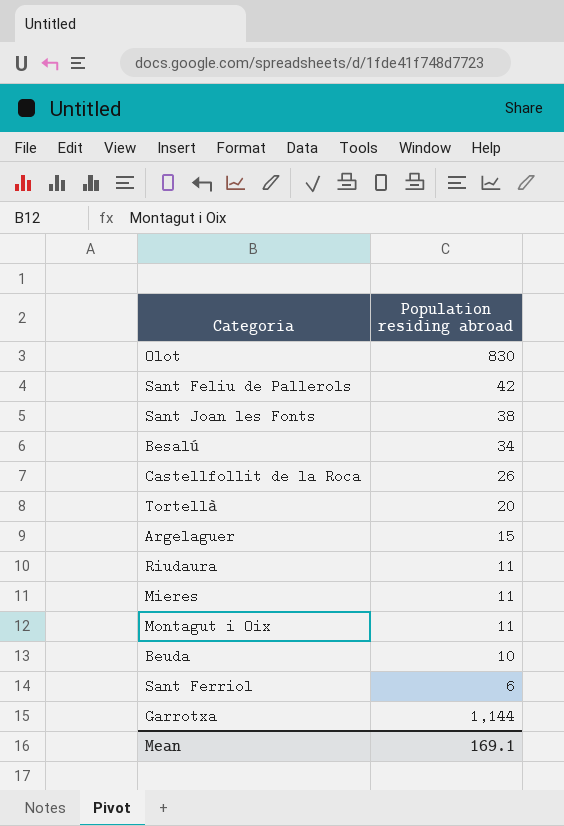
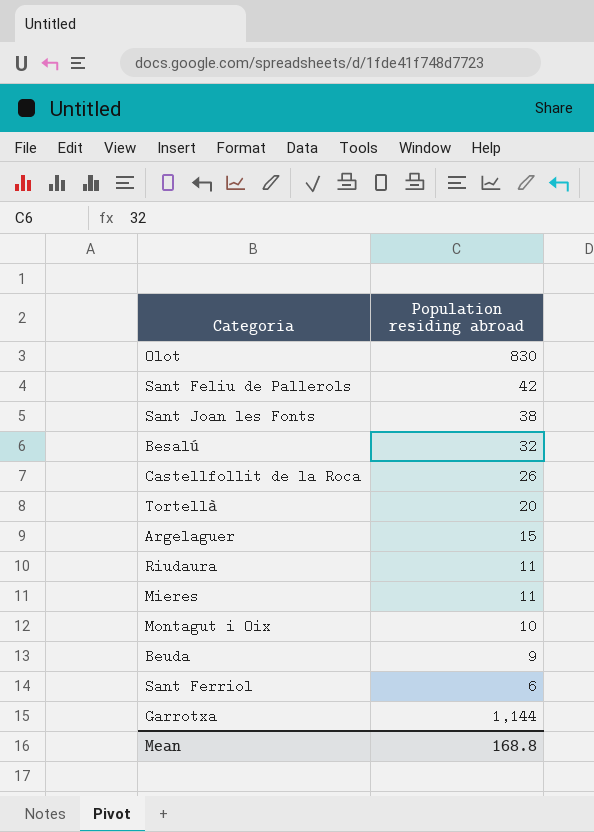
Besalú | Population residing abroad: 34 -> 32
Montagut i Oix | Population residing abroad: 11 -> 10
Beuda | Population residing abroad: 10 -> 9
Mean | Population residing abroad: 169.1 -> 168.8

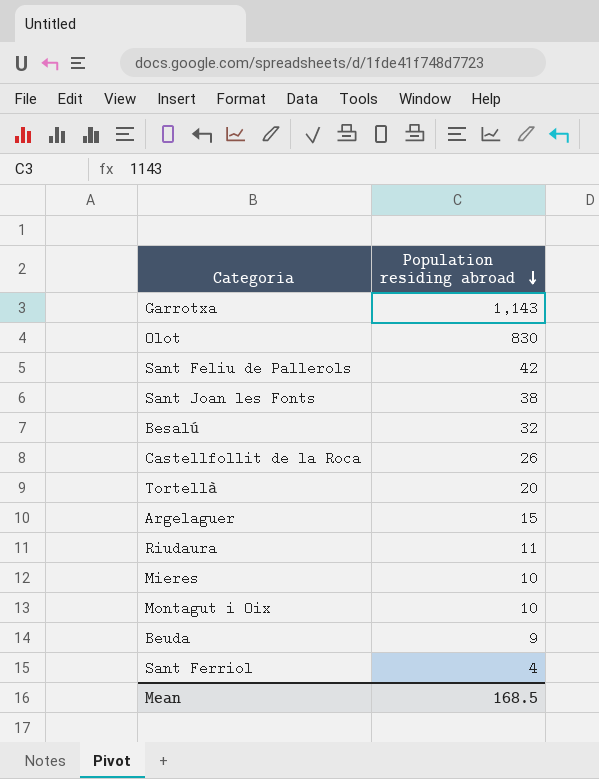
row order: none -> Population residing abroad descending
Garrotxa | Population residing abroad: 1,144 -> 1,143
Mieres | Population residing abroad: 11 -> 10
Sant Ferriol | Population residing abroad: 6 -> 4
Mean | Population residing abroad: 168.8 -> 168.5

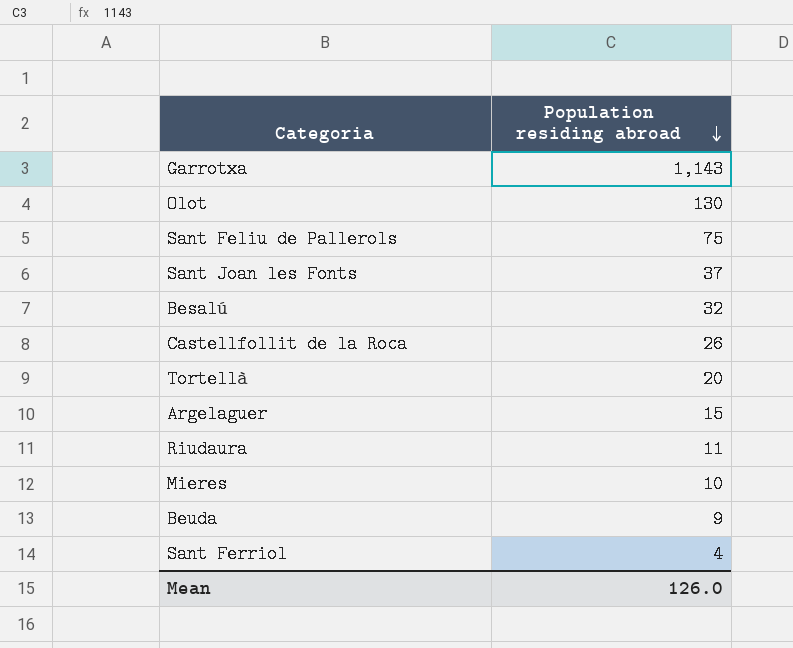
row Montagut i Oix: 10 -> none
Olot | Population residing abroad: 830 -> 130
Sant Feliu de Pallerols | Population residing abroad: 42 -> 75
Sant Joan les Fonts | Population residing abroad: 38 -> 37
Mean | Population residing abroad: 168.5 -> 126.0

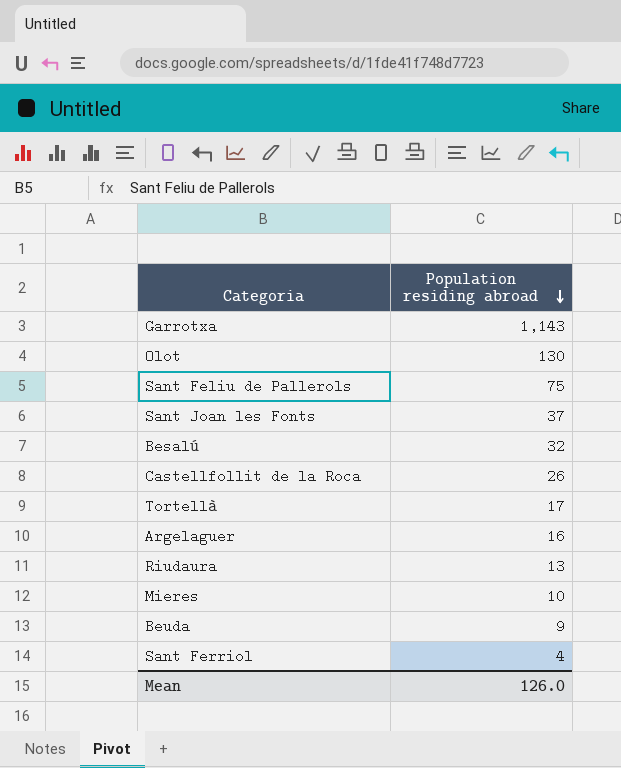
Tortellà | Population residing abroad: 20 -> 17
Argelaguer | Population residing abroad: 15 -> 16
Riudaura | Population residing abroad: 11 -> 13

